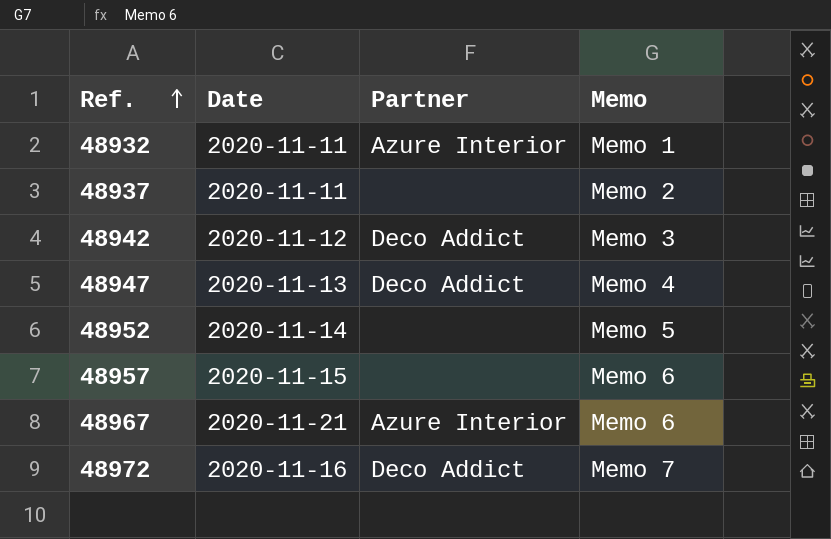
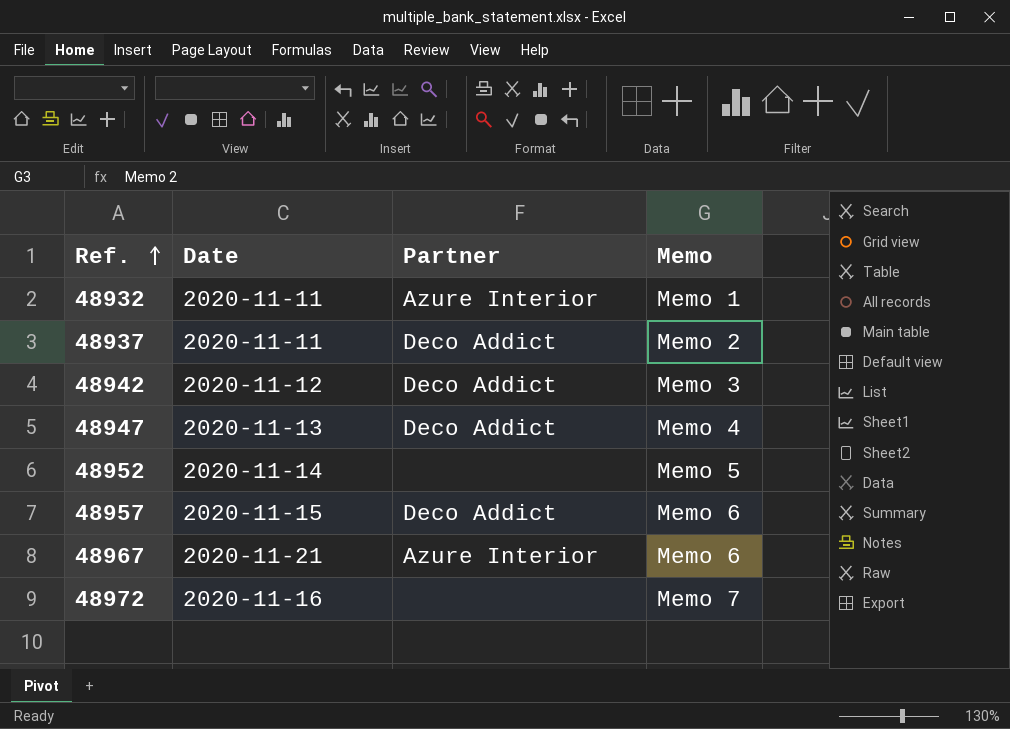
48937 | Partner: none -> Deco Addict
48957 | Partner: none -> Deco Addict
48972 | Partner: Deco Addict -> none

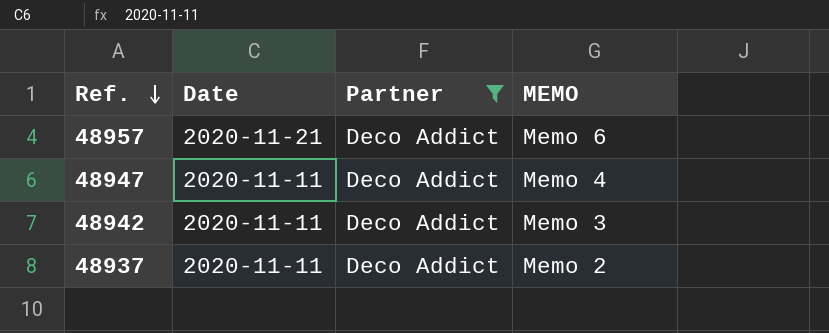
filter: none -> Partner = Deco Addict
row order: Ref. ascending -> Ref. descending
column name: Memo -> MEMO
48957 | Date: 2020-11-15 -> 2020-11-21
48947 | Date: 2020-11-13 -> 2020-11-11
48942 | Date: 2020-11-12 -> 2020-11-11

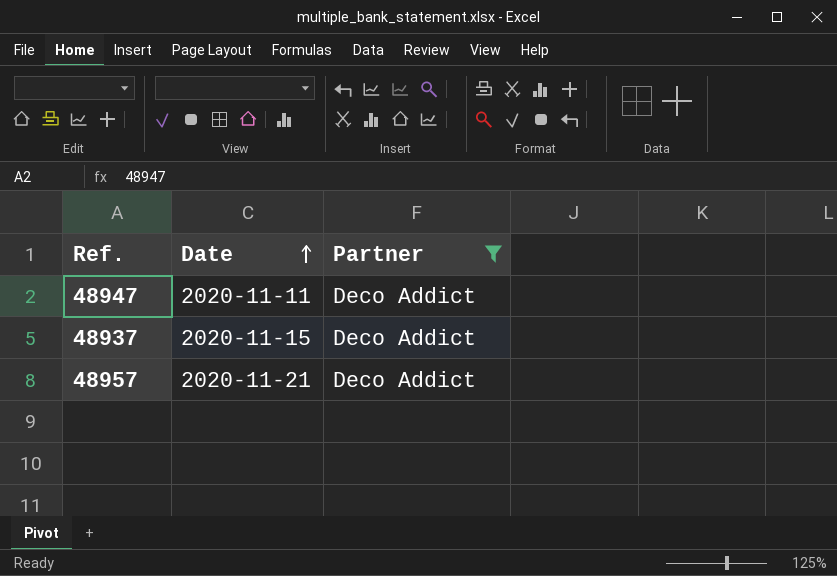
row order: Ref. descending -> Date ascending
column MEMO | position: 4 -> none
row 48942: 2020-11-11 | Deco Addict | Memo 3 -> none
48937 | Date: 2020-11-11 -> 2020-11-15

